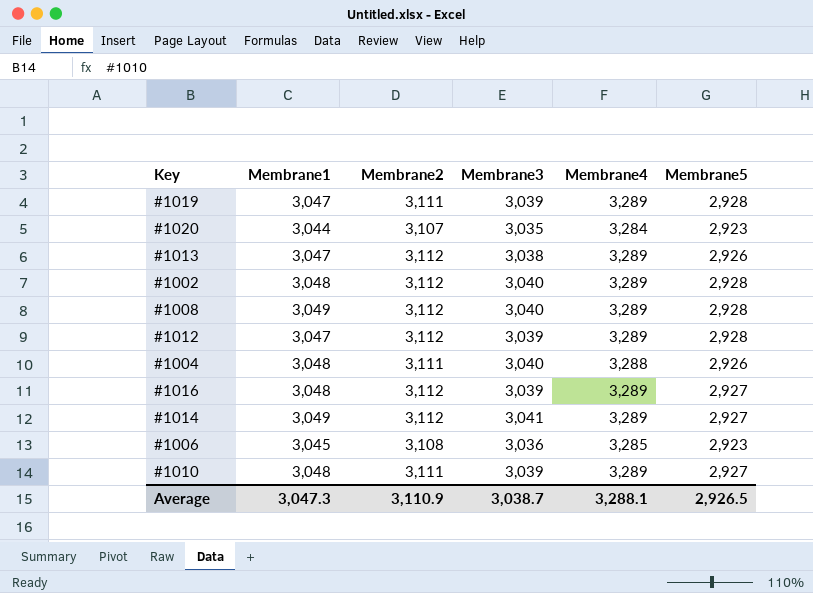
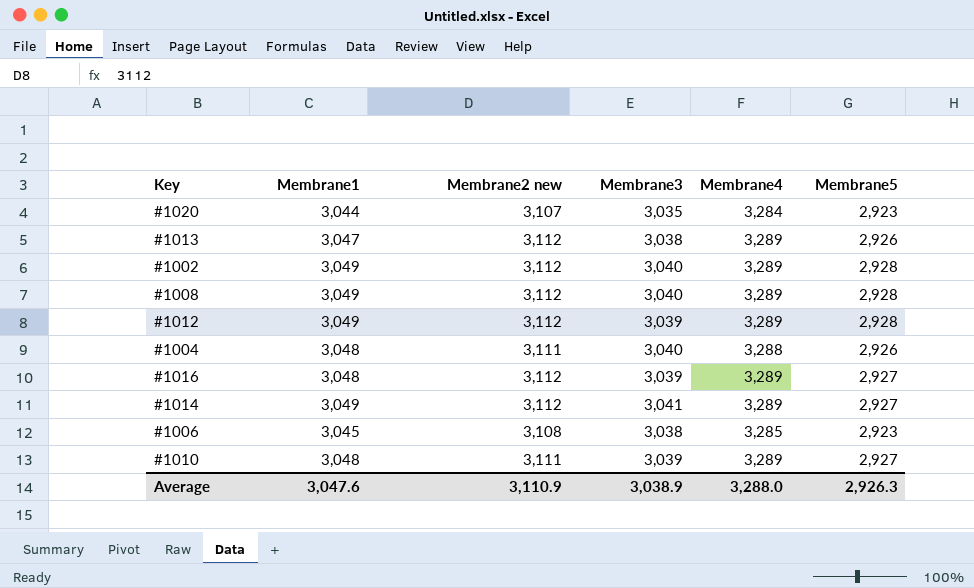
column name: Membrane2 -> Membrane2 new
row #1019: 3,047 | 3,111 | 3,039 | 3,289 | 2,928 -> none
#1002 | Membrane1: 3,048 -> 3,049
#1012 | Membrane1: 3,047 -> 3,049
#1006 | Membrane3: 3,036 -> 3,038
Average | Membrane1: 3,047.3 -> 3,047.6
Average | Membrane3: 3,038.7 -> 3,038.9
Average | Membrane4: 3,288.1 -> 3,288.0
Average | Membrane5: 2,926.5 -> 2,926.3

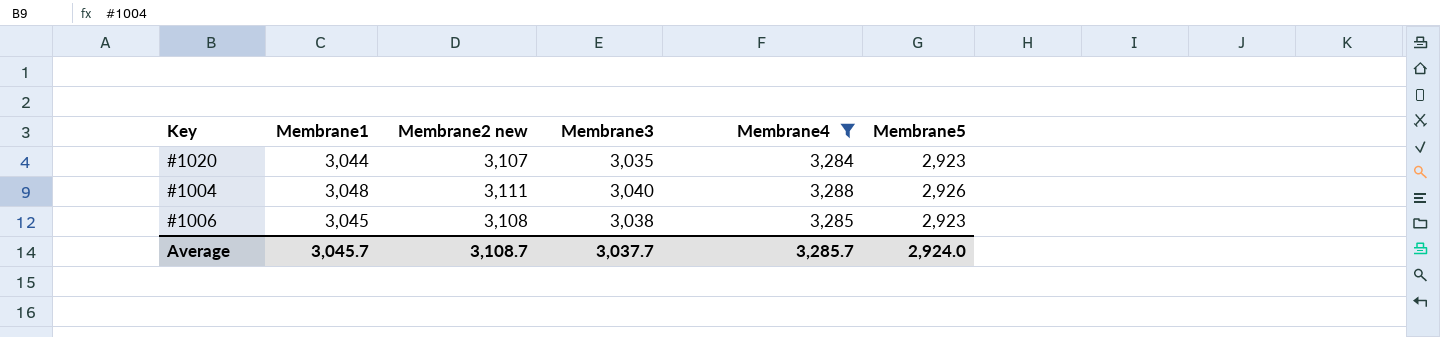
filter: none -> Membrane4 != 3,289
Average | Membrane1: 3,047.6 -> 3,045.7
Average | Membrane2 new: 3,110.9 -> 3,108.7
Average | Membrane3: 3,038.9 -> 3,037.7
Average | Membrane4: 3,288.0 -> 3,285.7
Average | Membrane5: 2,926.3 -> 2,924.0

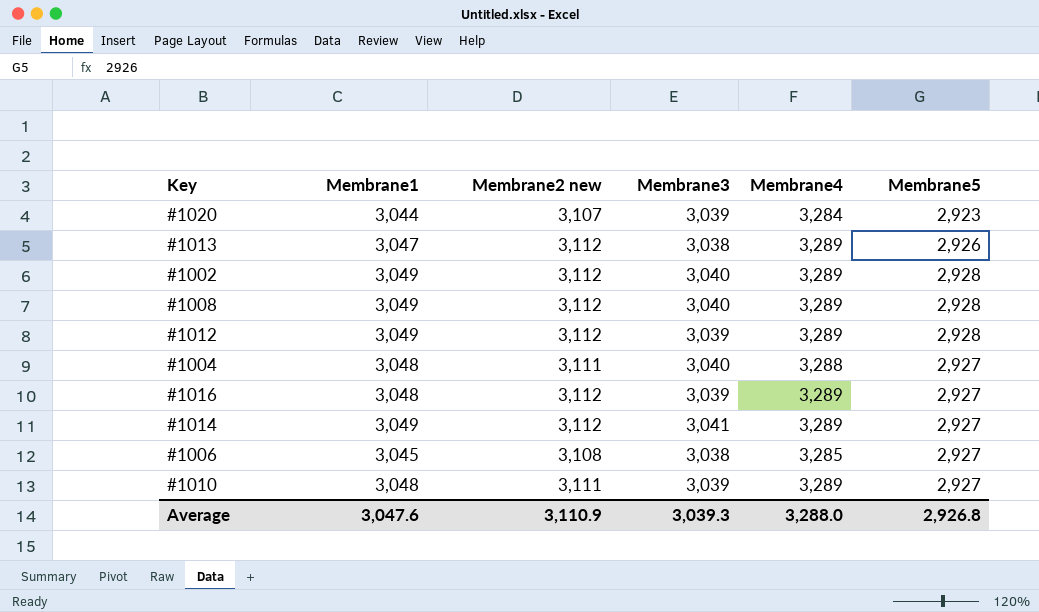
filter: Membrane4 != 3,289 -> none
#1020 | Membrane3: 3,035 -> 3,039
#1004 | Membrane5: 2,926 -> 2,927
#1006 | Membrane5: 2,923 -> 2,927
Average | Membrane1: 3,045.7 -> 3,047.6
Average | Membrane2 new: 3,108.7 -> 3,110.9
Average | Membrane3: 3,037.7 -> 3,039.3
Average | Membrane4: 3,285.7 -> 3,288.0
Average | Membrane5: 2,924.0 -> 2,926.8

